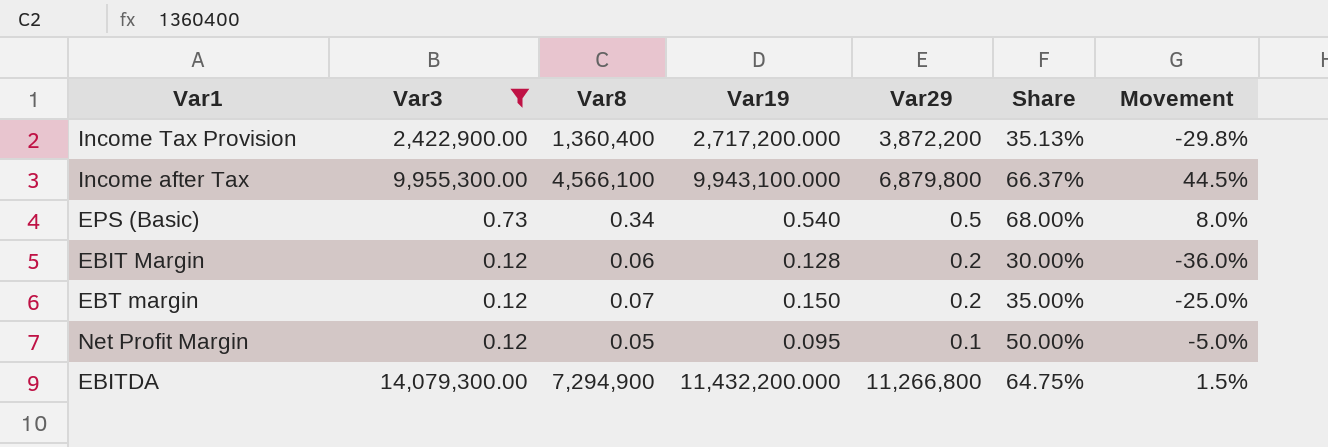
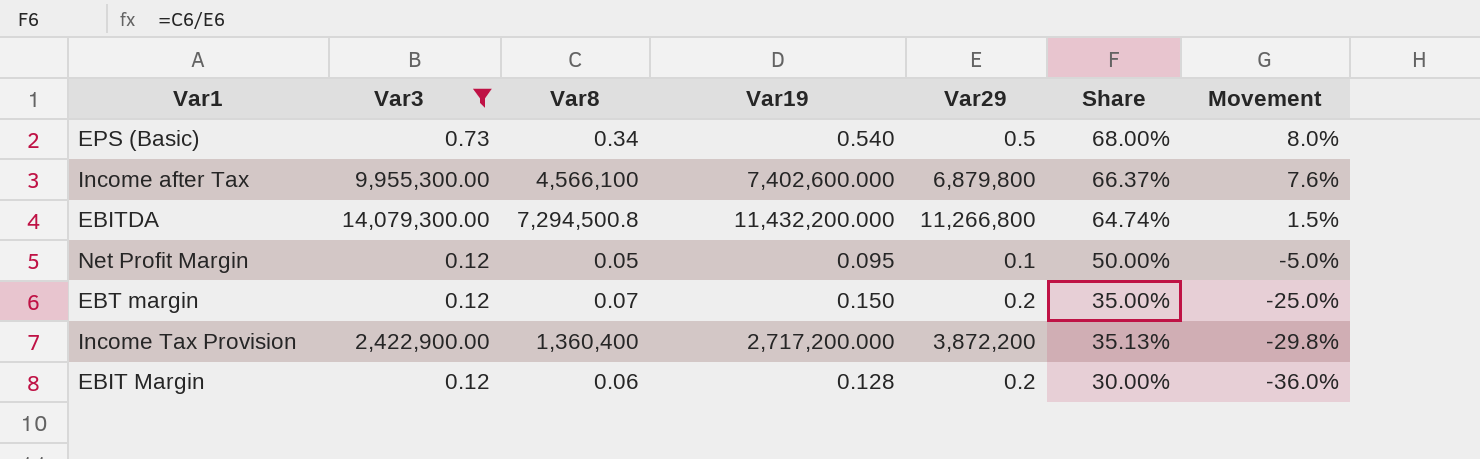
row order: none -> Movement descending
Income after Tax | Var19: 9,943,100.000 -> 7,402,600.000
Income after Tax | Movement: 44.5% -> 7.6%
EBITDA | Var8: 7,294,900 -> 7,294,500.8
EBITDA | Share: 64.75% -> 64.74%

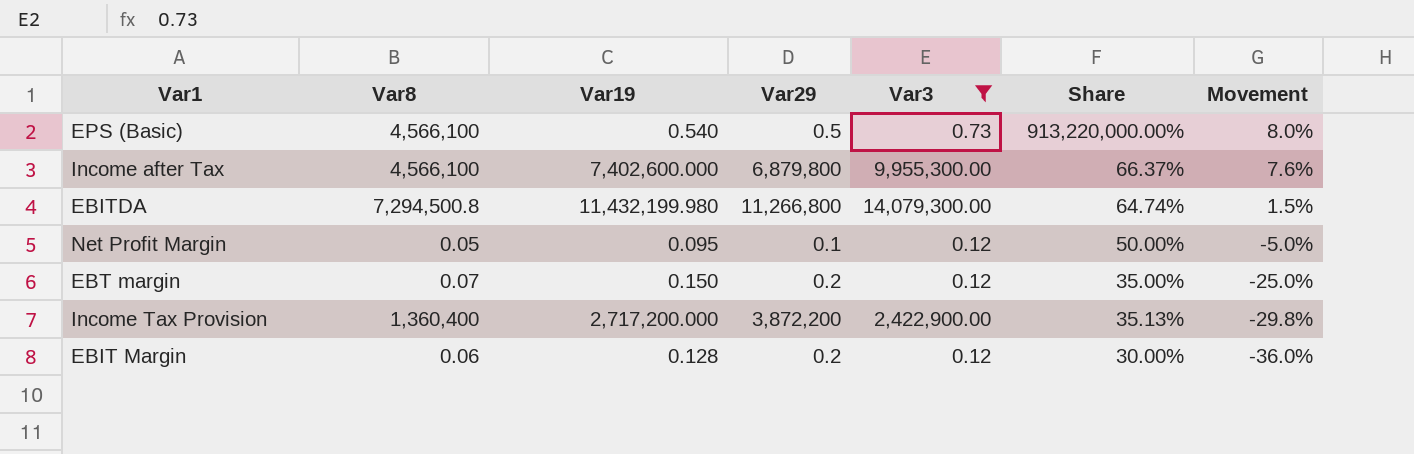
column Var3 | position: 2 -> 5
EPS (Basic) | Var8: 0.34 -> 4,566,100
EPS (Basic) | Share: 68.00% -> 913,220,000.00%
EBITDA | Var19: 11,432,200.000 -> 11,432,199.980

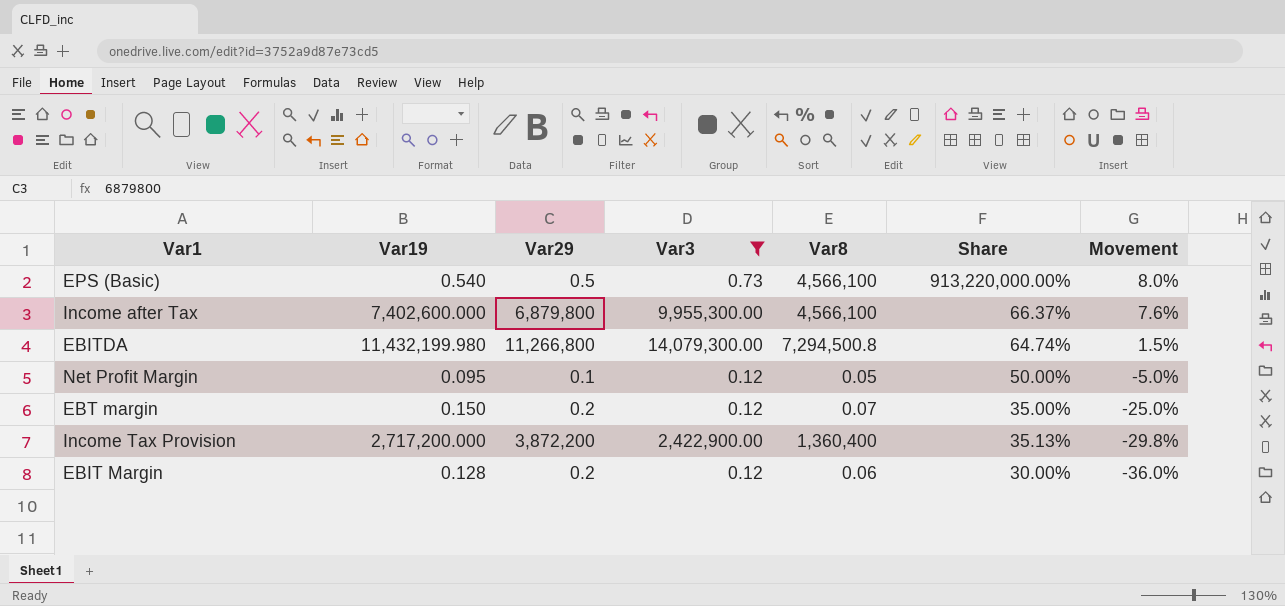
column Var8 | position: 2 -> 5

